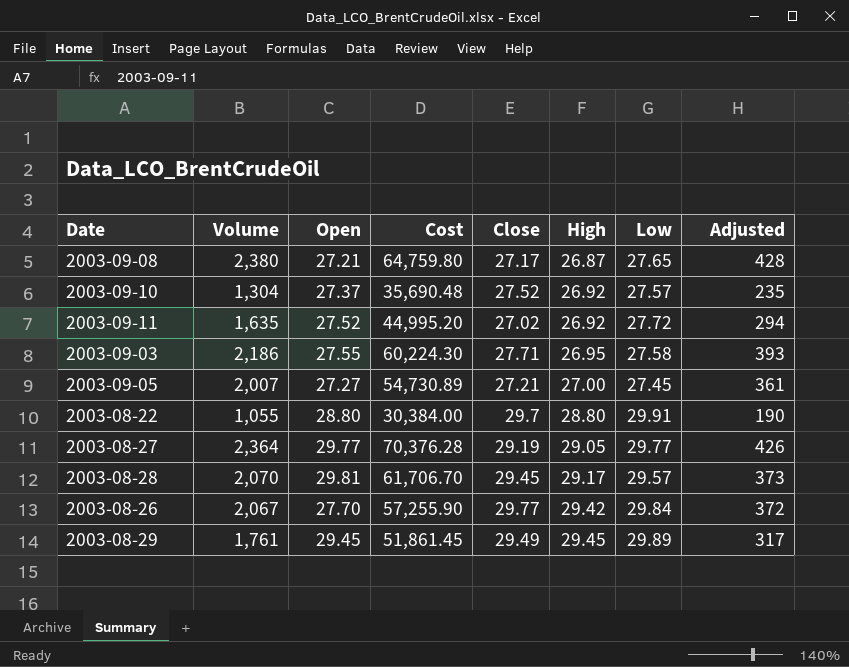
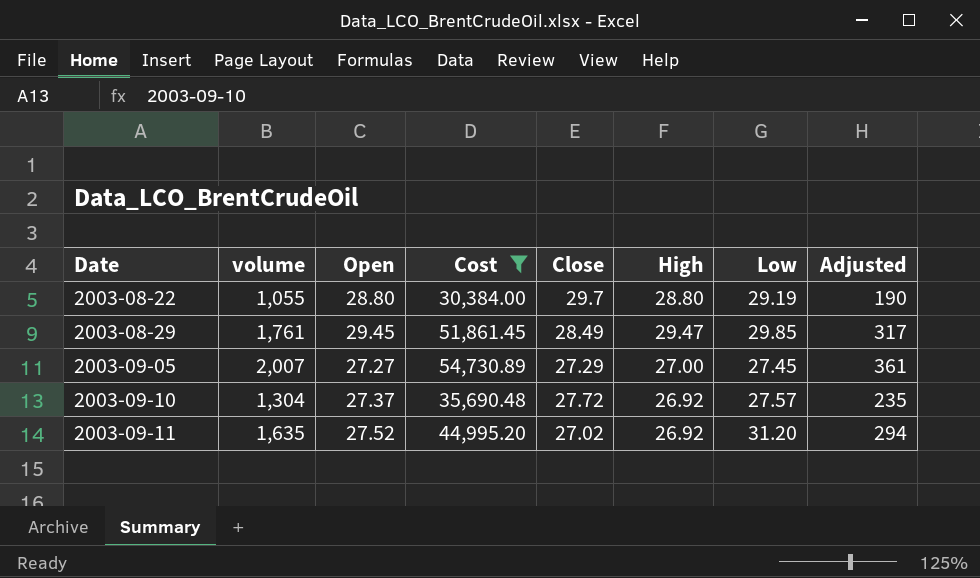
filter: none -> Cost <= 54,730.89
row order: High ascending -> Date ascending
column name: Volume -> volume
2003-08-22 | Low: 29.91 -> 29.19
2003-08-29 | Close: 29.49 -> 28.49
2003-08-29 | High: 29.45 -> 29.47
2003-08-29 | Low: 29.89 -> 29.85
2003-09-05 | Close: 27.21 -> 27.29
2003-09-10 | Close: 27.52 -> 27.72
2003-09-11 | Low: 27.72 -> 31.20

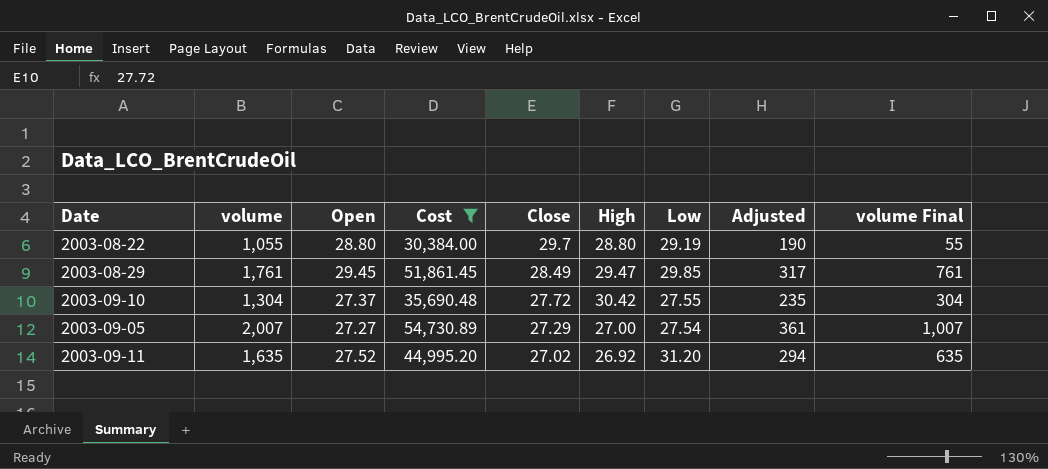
row order: Date ascending -> Close descending
column volume Final | formula: none -> [volume] - 1000
2003-09-10 | High: 26.92 -> 30.42
2003-09-10 | Low: 27.57 -> 27.55
2003-09-05 | Low: 27.45 -> 27.54

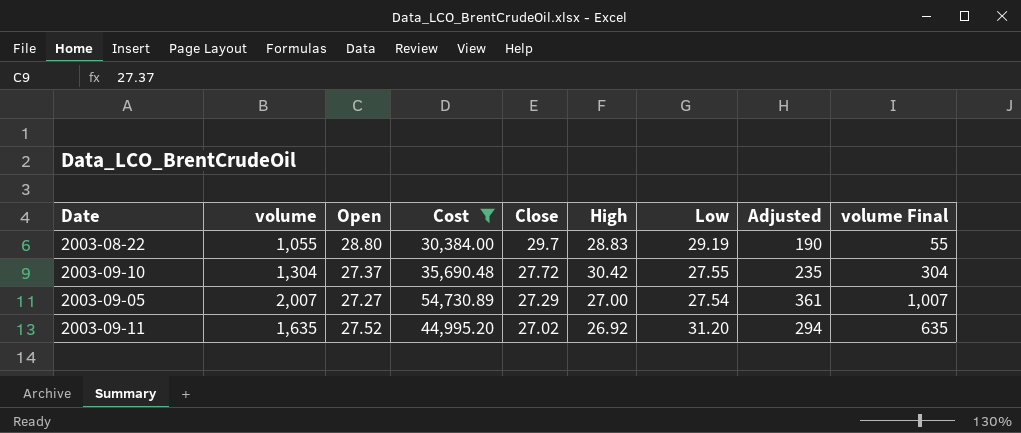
row 2003-08-29: 1,761 | 29.45 | 51,861.45 | 28.49 | 29.47 | 29.85 | 317 | 761 -> none
2003-08-22 | High: 28.80 -> 28.83

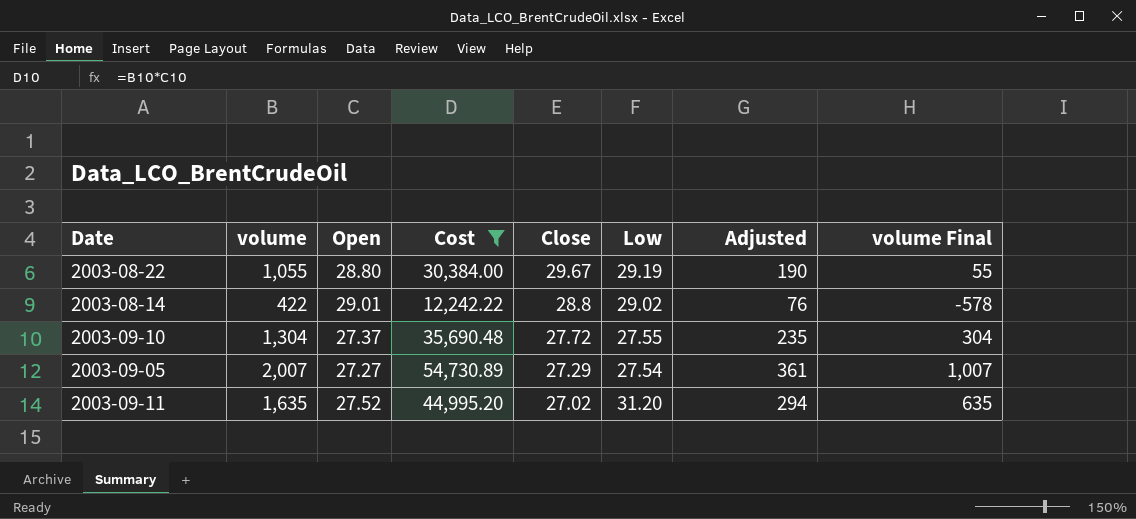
column High | position: 6 -> none
2003-08-22 | Close: 29.7 -> 29.67
row 2003-08-14: none -> 422 | 29.01 | 12,242.22 | 28.8 | 29.02 | 76 | -578

